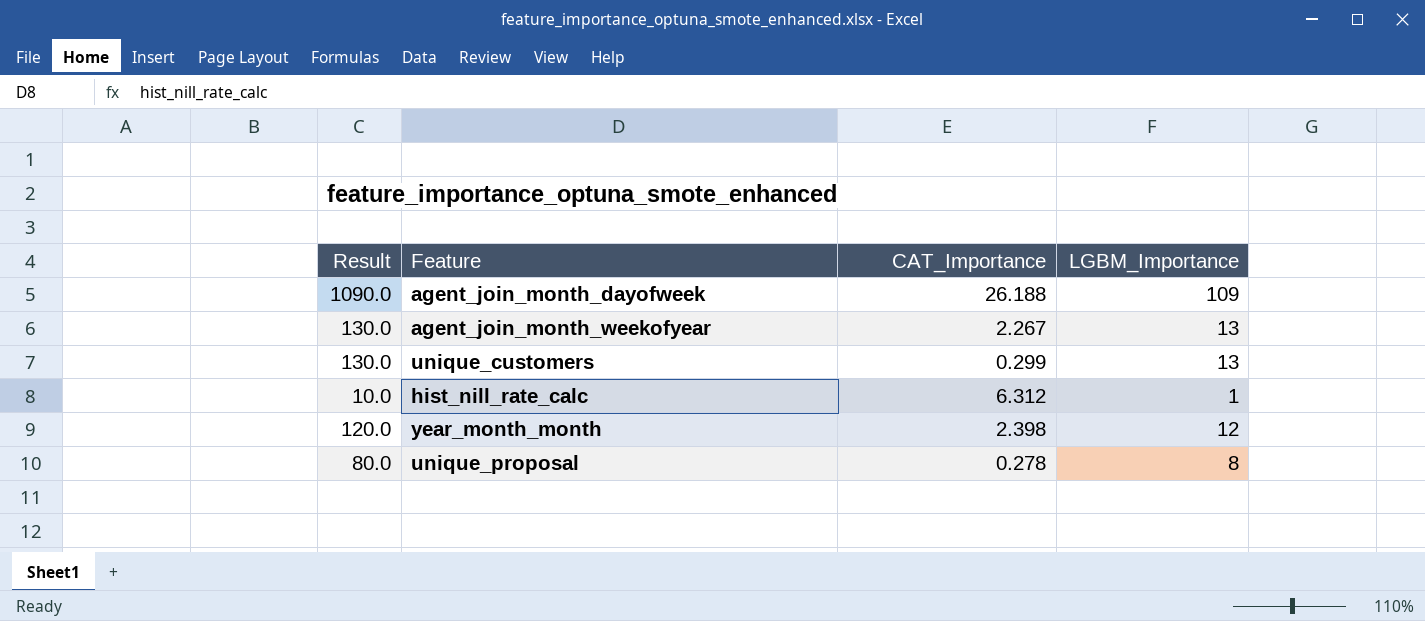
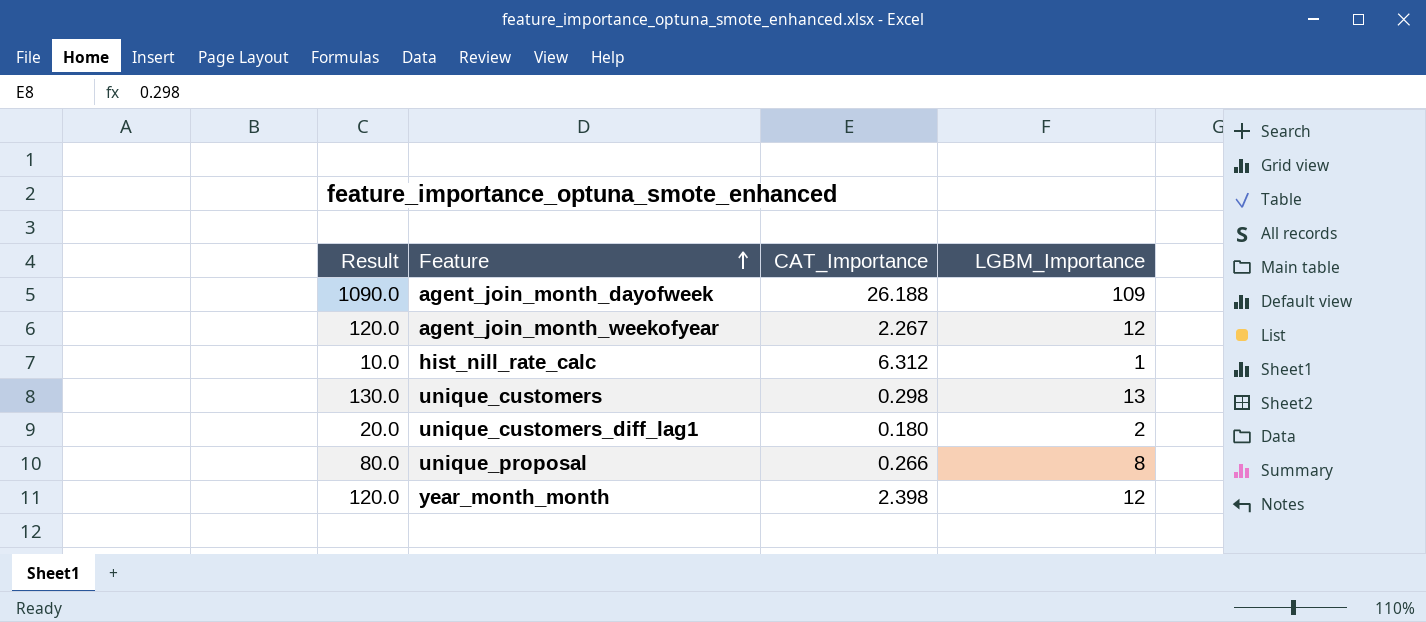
row order: none -> Feature ascending
agent_join_month_weekofyear | Result: 130.0 -> 120.0
agent_join_month_weekofyear | LGBM_Importance: 13 -> 12
unique_customers | CAT_Importance: 0.299 -> 0.298
row unique_customers_diff_lag1: none -> 20.0 | 0.180 | 2
unique_proposal | CAT_Importance: 0.278 -> 0.266

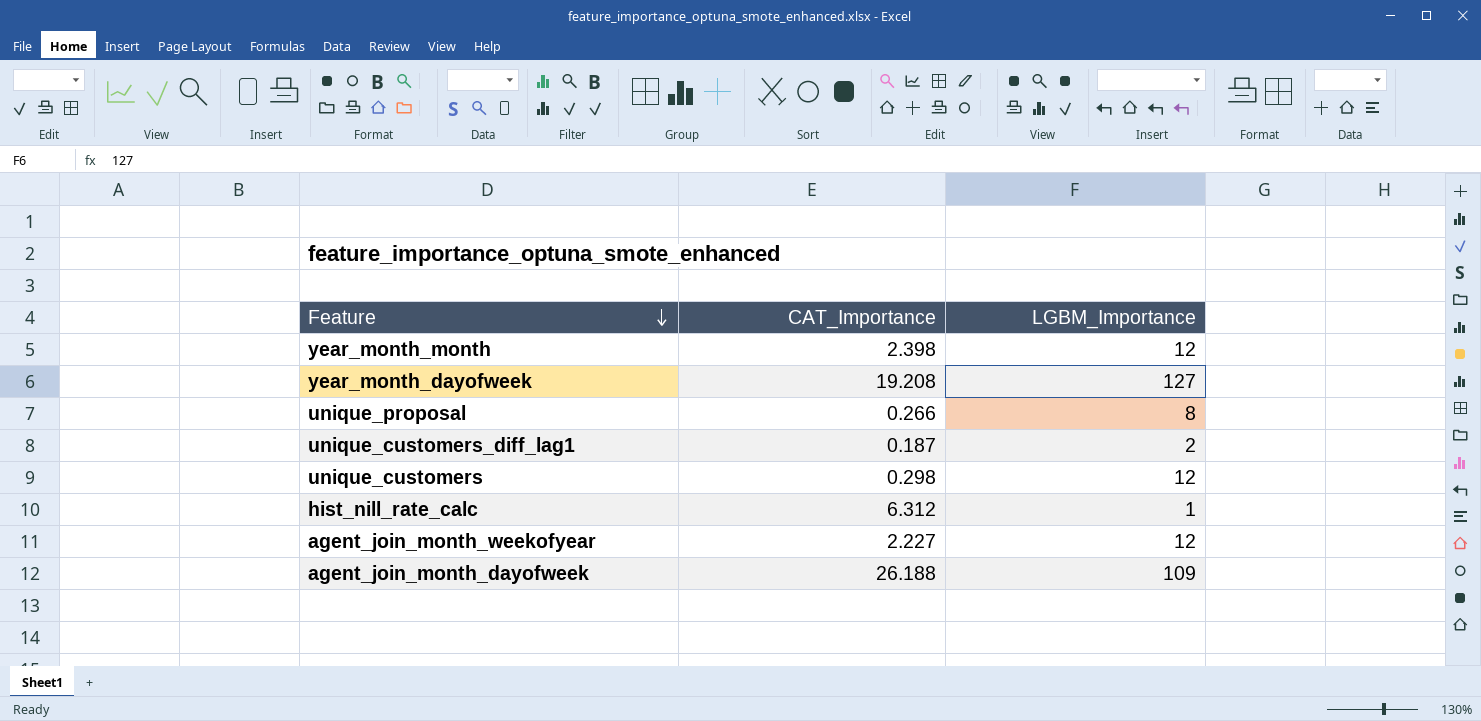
row order: Feature ascending -> Feature descending
column Result | formula: [LGBM_Importance] * 10 -> none
row year_month_dayofweek: none -> 19.208 | 127
unique_customers_diff_lag1 | CAT_Importance: 0.180 -> 0.187
unique_customers | LGBM_Importance: 13 -> 12
agent_join_month_weekofyear | CAT_Importance: 2.267 -> 2.227

